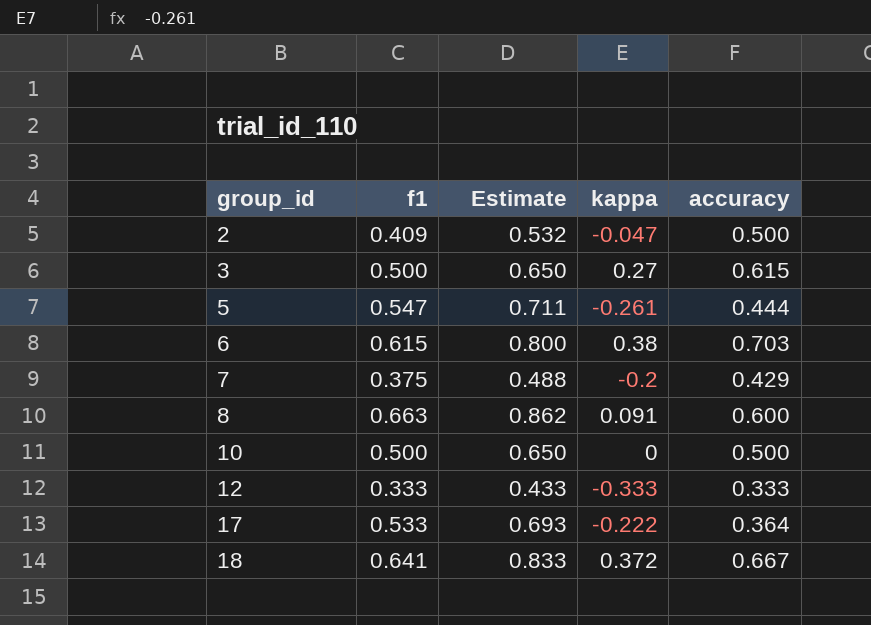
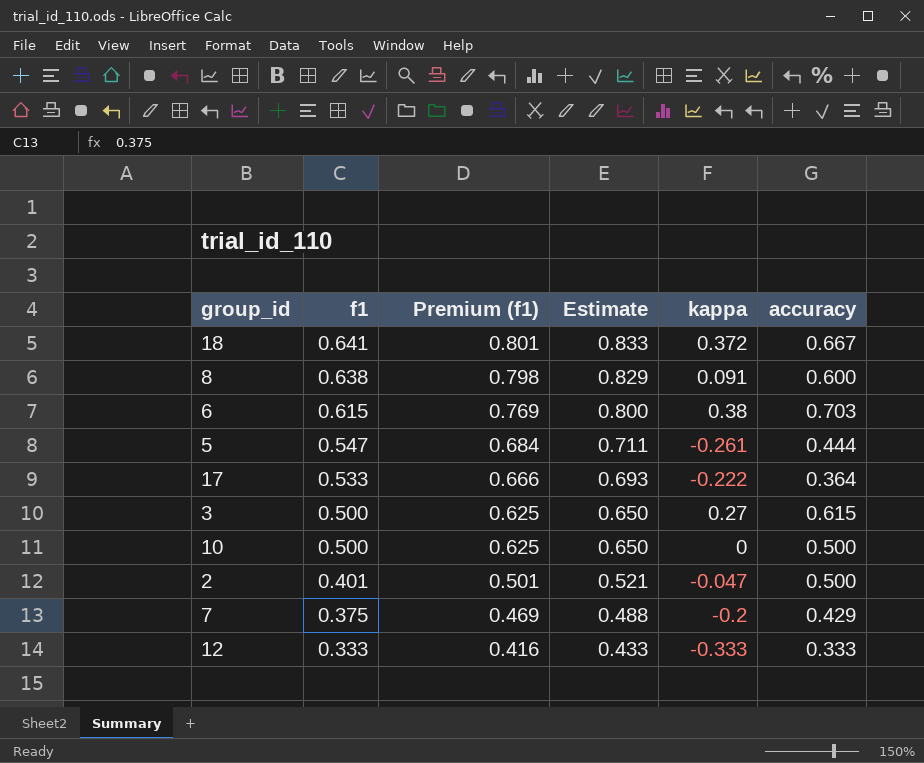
row order: group_id ascending -> f1 descending
column Premium (f1) | formula: none -> [f1] * 1.25
8 | f1: 0.663 -> 0.638
8 | Estimate: 0.862 -> 0.829
2 | f1: 0.409 -> 0.401
2 | Estimate: 0.532 -> 0.521

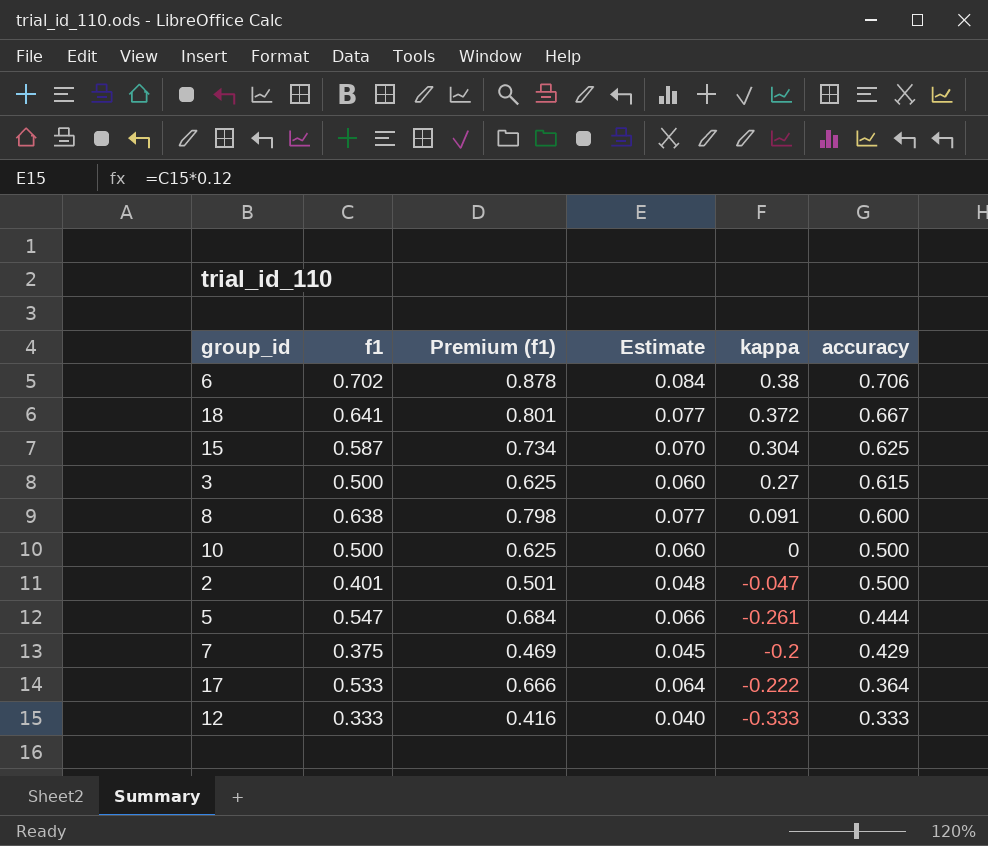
row order: f1 descending -> accuracy descending
column Estimate | formula: [f1] * 1.3 -> [f1] * 0.12
6 | f1: 0.615 -> 0.702
6 | Premium (f1): 0.769 -> 0.878
6 | accuracy: 0.703 -> 0.706
row 15: none -> 0.587 | 0.734 | 0.070 | 0.304 | 0.625

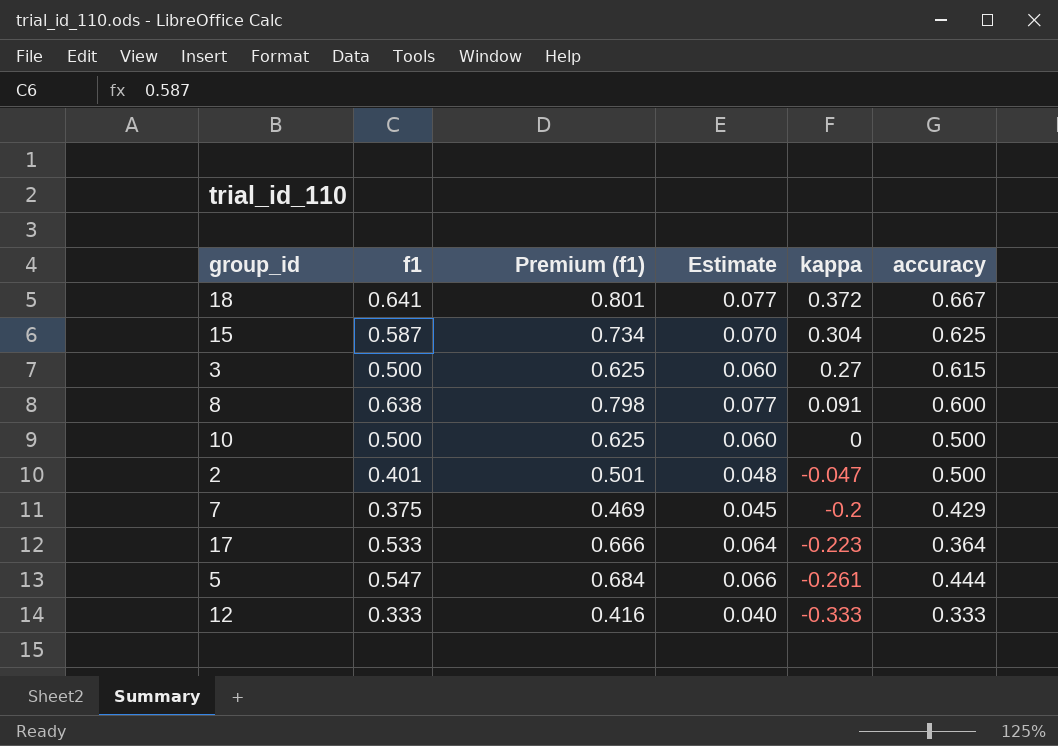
row order: accuracy descending -> kappa descending
row 6: 0.702 | 0.878 | 0.084 | 0.38 | 0.706 -> none
17 | kappa: -0.222 -> -0.223

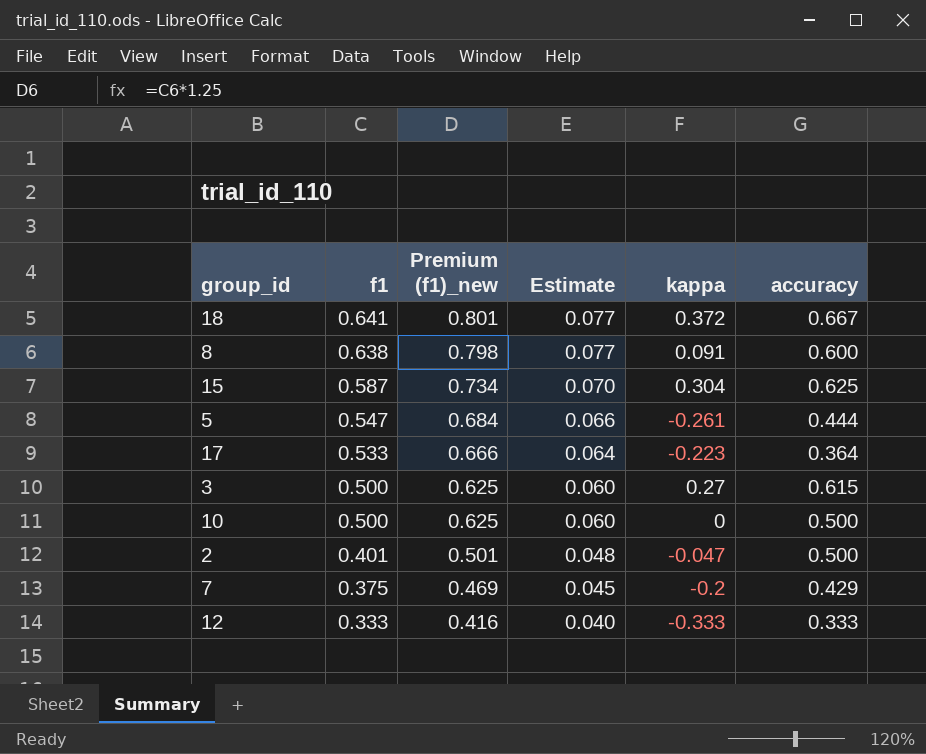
row order: kappa descending -> f1 descending
column name: Premium (f1) -> Premium (f1)_new

